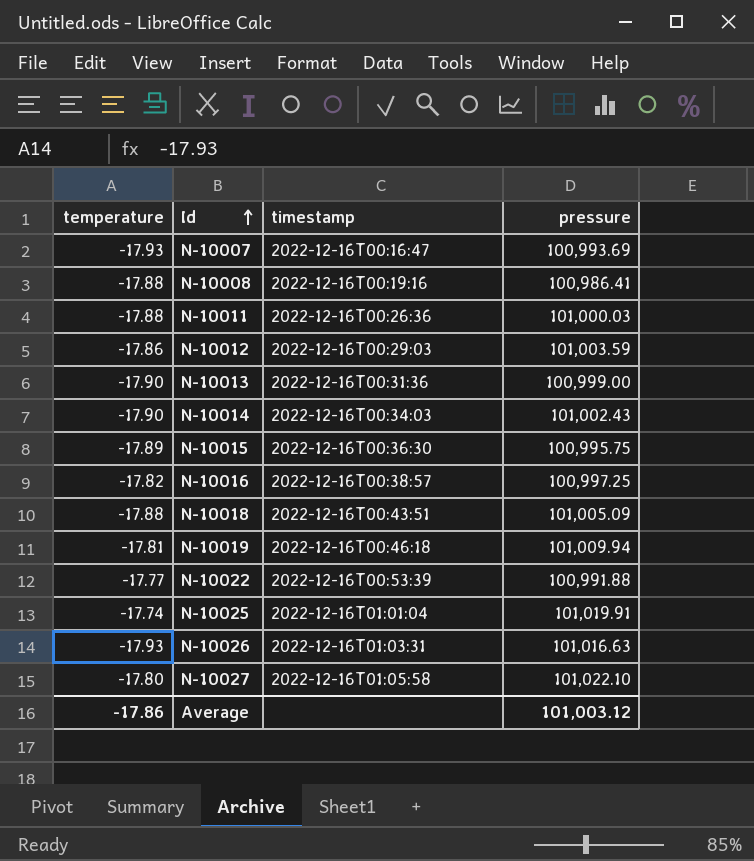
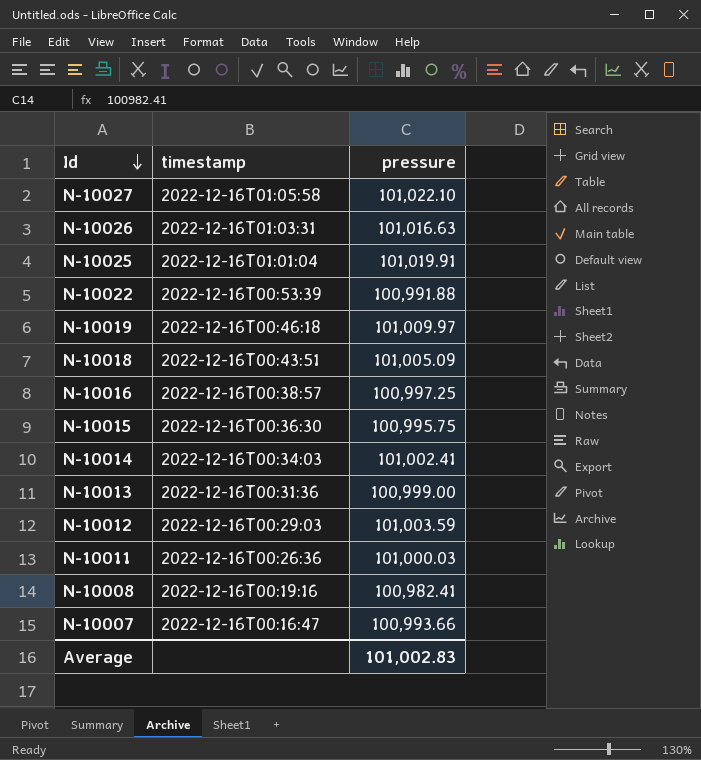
row order: Id ascending -> Id descending
column temperature | position: 1 -> none
N-10019 | pressure: 101,009.94 -> 101,009.97
N-10014 | pressure: 101,002.43 -> 101,002.41
N-10008 | pressure: 100,986.41 -> 100,982.41
N-10007 | pressure: 100,993.69 -> 100,993.66
Average | pressure: 101,003.12 -> 101,002.83

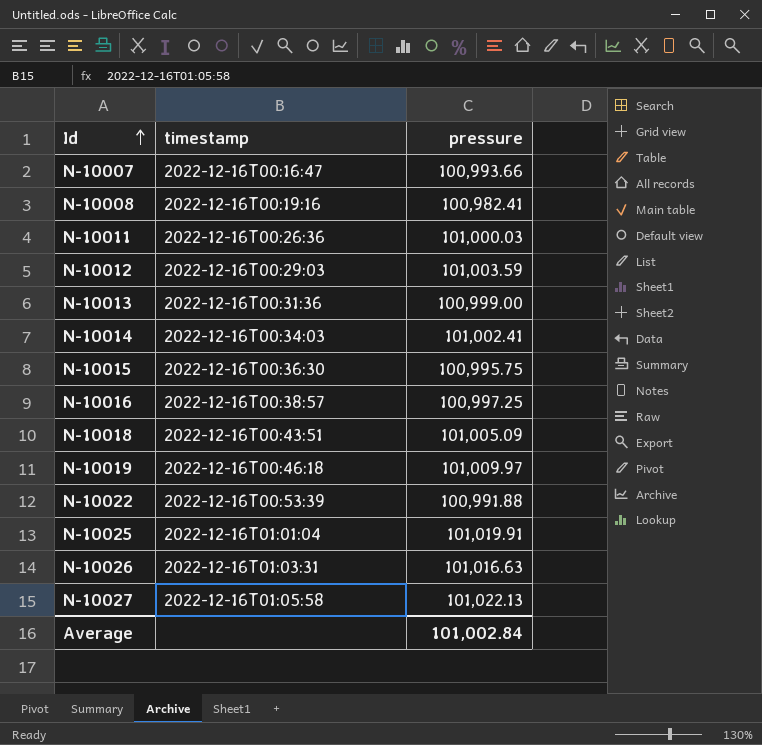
row order: Id descending -> Id ascending
N-10027 | pressure: 101,022.10 -> 101,022.13
Average | pressure: 101,002.83 -> 101,002.84

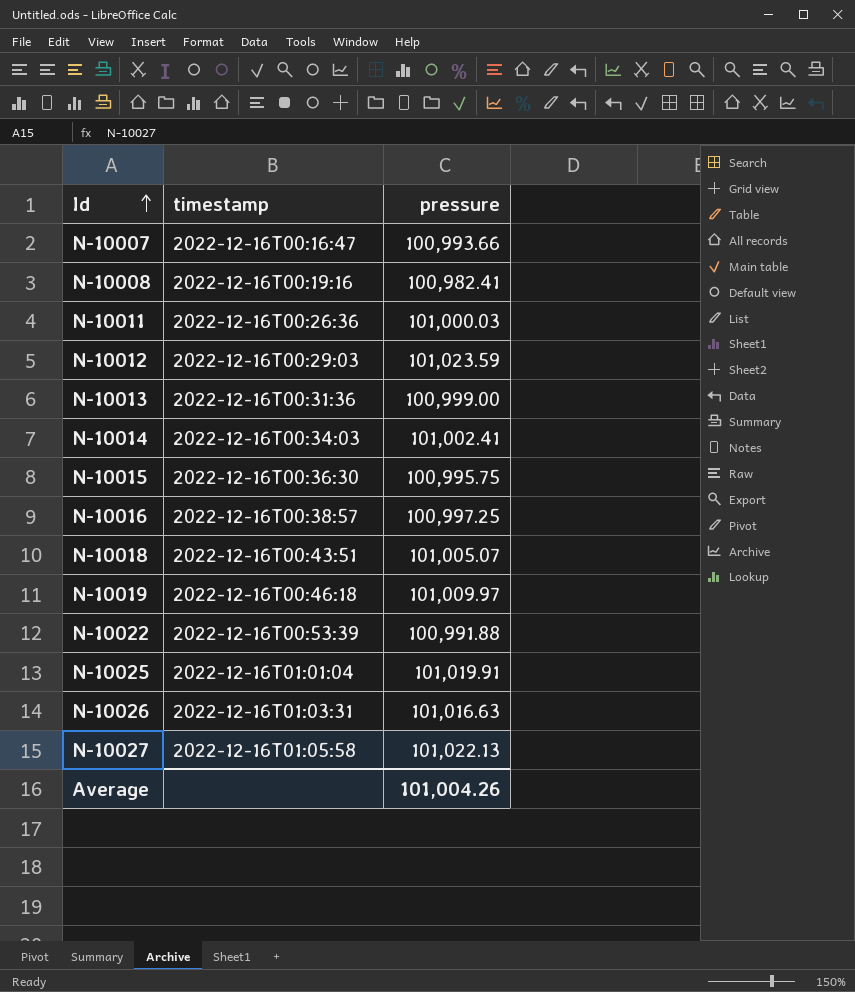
N-10012 | pressure: 101,003.59 -> 101,023.59
N-10018 | pressure: 101,005.09 -> 101,005.07
Average | pressure: 101,002.84 -> 101,004.26

